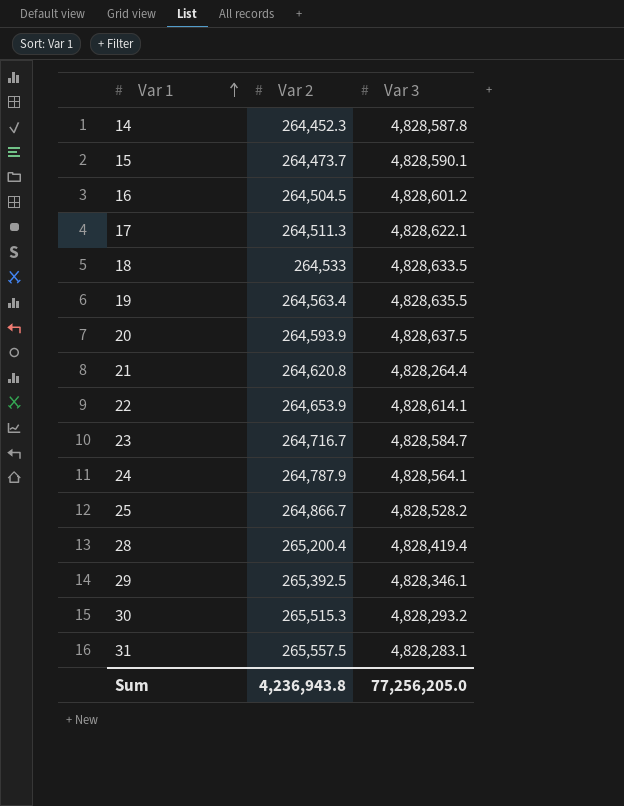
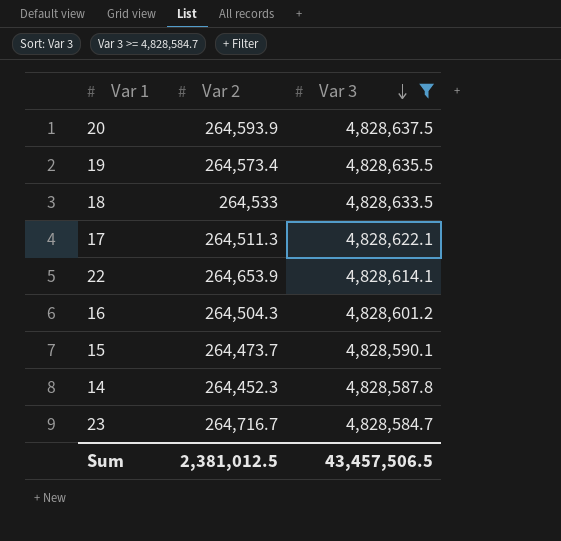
filter: none -> Var 3 >= 4,828,584.7
row order: Var 1 ascending -> Var 3 descending
19 | Var 2: 264,563.4 -> 264,573.4
16 | Var 2: 264,504.5 -> 264,504.3
Sum | Var 2: 4,236,943.8 -> 2,381,012.5
Sum | Var 3: 77,256,205.0 -> 43,457,506.5

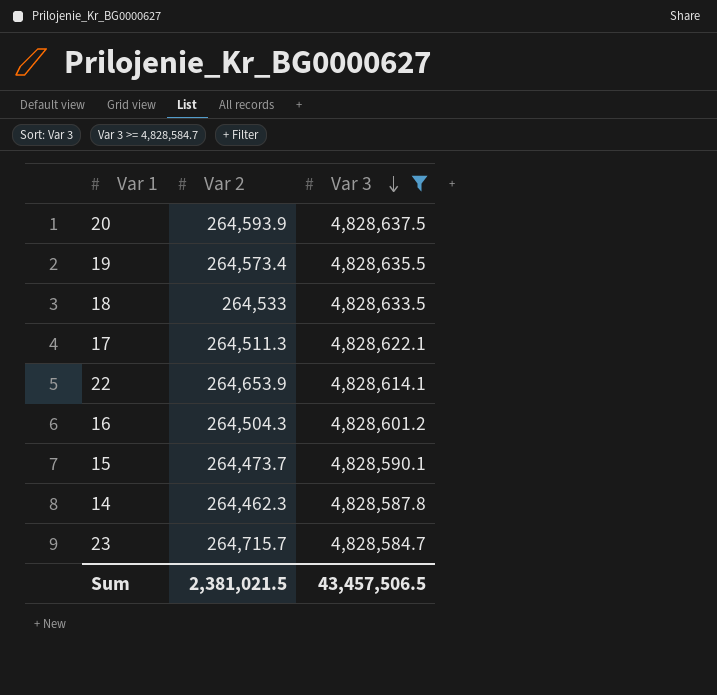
14 | Var 2: 264,452.3 -> 264,462.3
23 | Var 2: 264,716.7 -> 264,715.7
Sum | Var 2: 2,381,012.5 -> 2,381,021.5

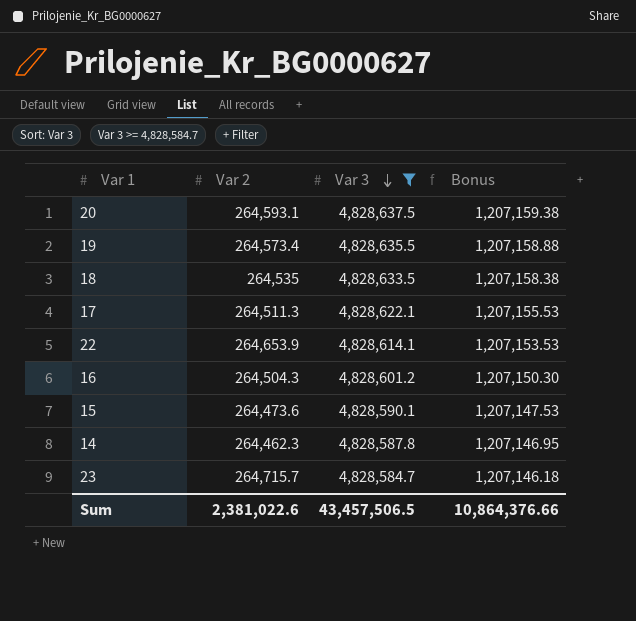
column Bonus | formula: none -> [Var 3] * 0.25
20 | Var 2: 264,593.9 -> 264,593.1
18 | Var 2: 264,533 -> 264,535
15 | Var 2: 264,473.7 -> 264,473.6
Sum | Var 2: 2,381,021.5 -> 2,381,022.6

